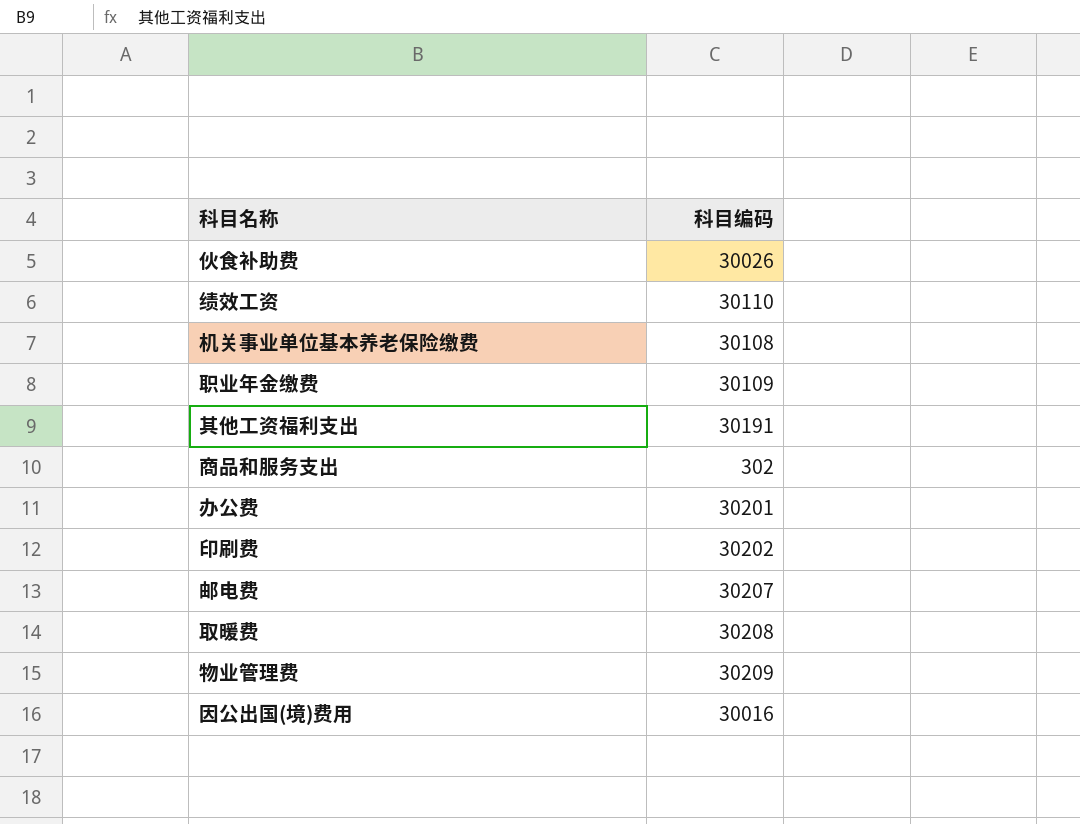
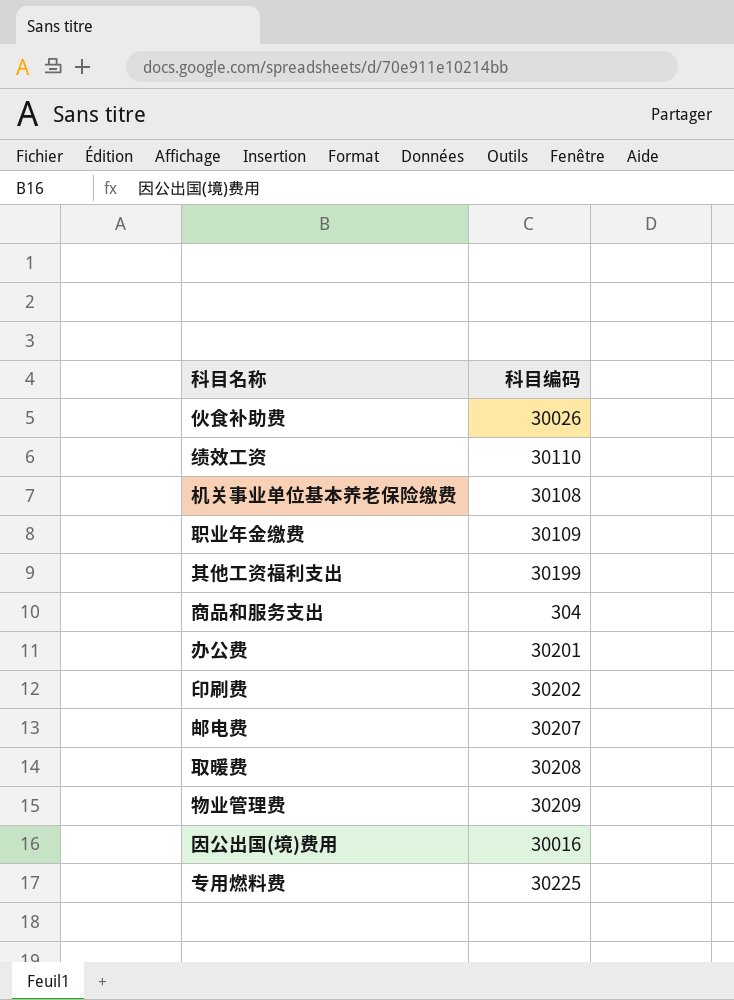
其他工资福利支出 | 科目编码: 30191 -> 30199
商品和服务支出 | 科目编码: 302 -> 304
row 专用燃料费: none -> 30225

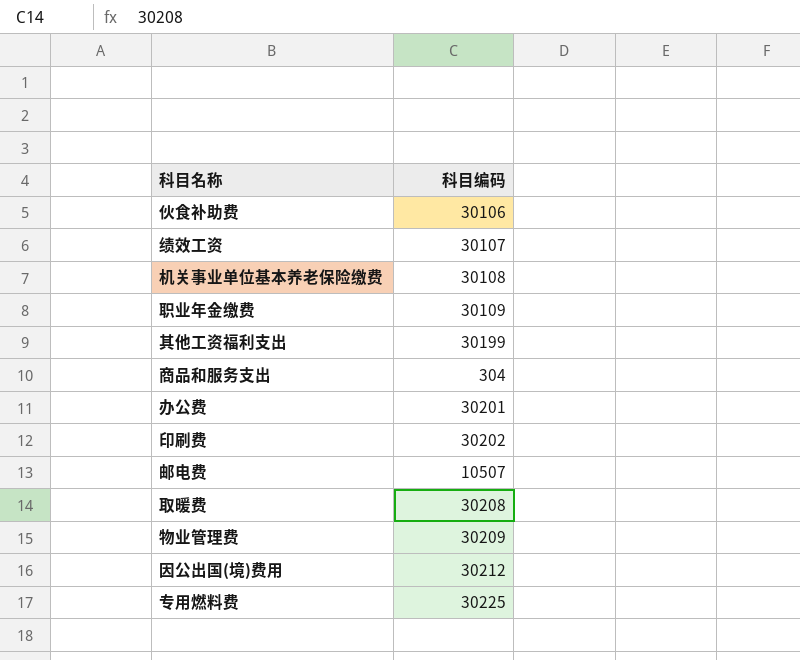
伙食补助费 | 科目编码: 30026 -> 30106
绩效工资 | 科目编码: 30110 -> 30107
邮电费 | 科目编码: 30207 -> 10507
因公出国(境)费用 | 科目编码: 30016 -> 30212

